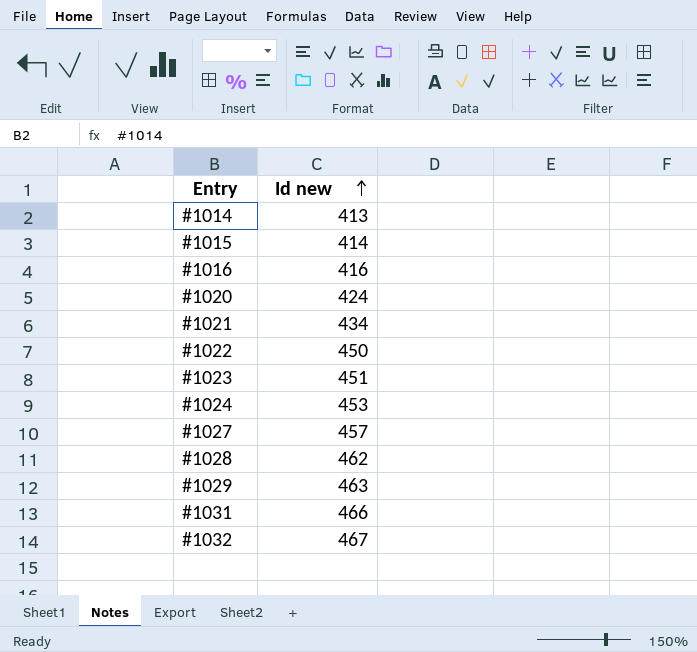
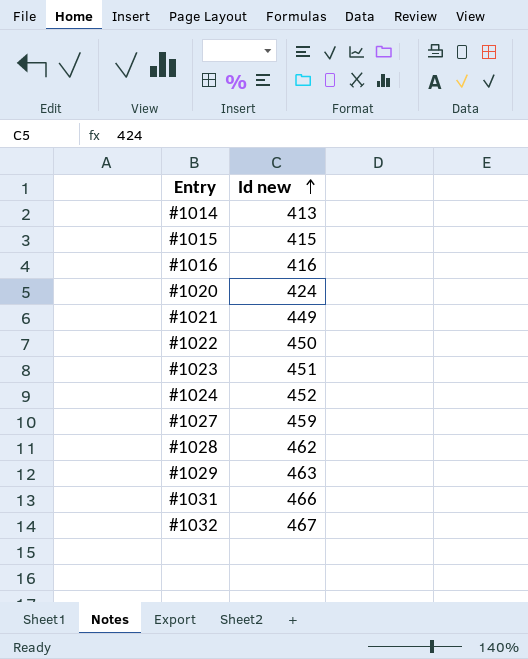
#1015 | Id new: 414 -> 415
#1021 | Id new: 434 -> 449
#1024 | Id new: 453 -> 452
#1027 | Id new: 457 -> 459

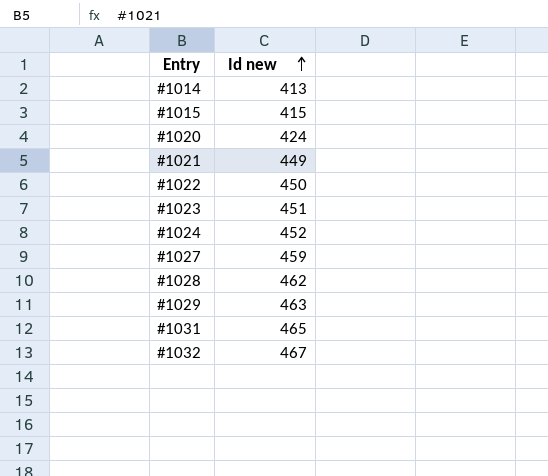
row #1016: 416 -> none
#1031 | Id new: 466 -> 465

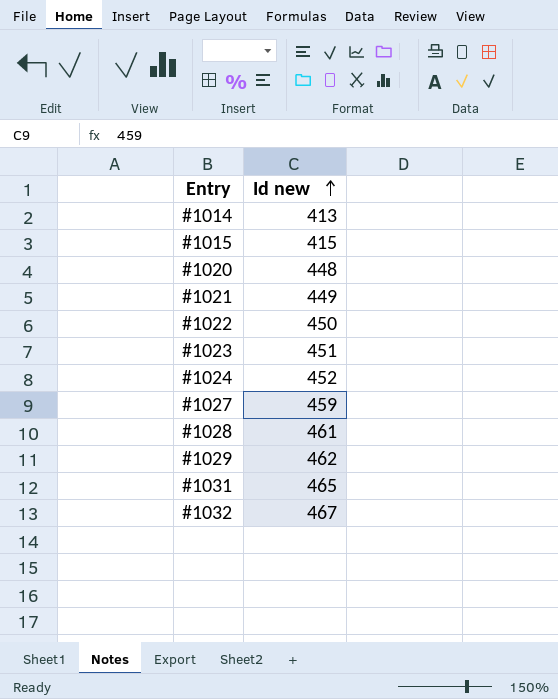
#1020 | Id new: 424 -> 448
#1028 | Id new: 462 -> 461
#1029 | Id new: 463 -> 462

